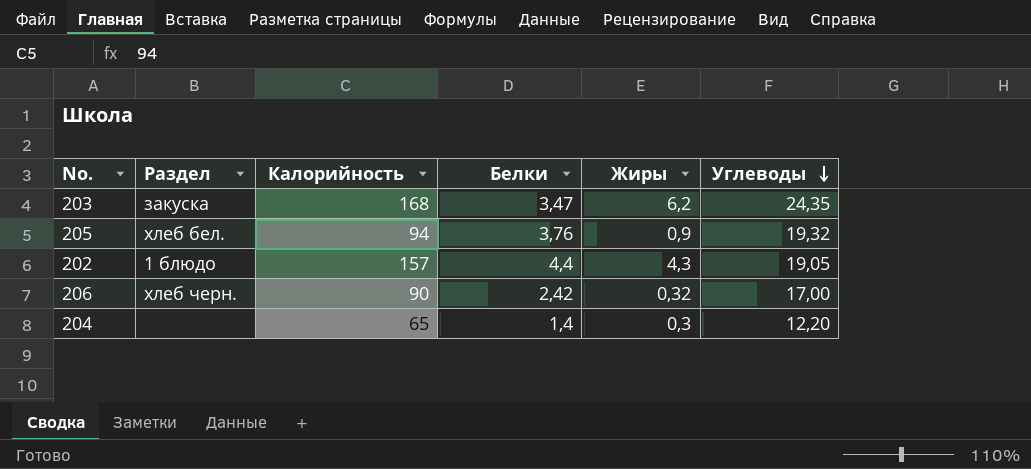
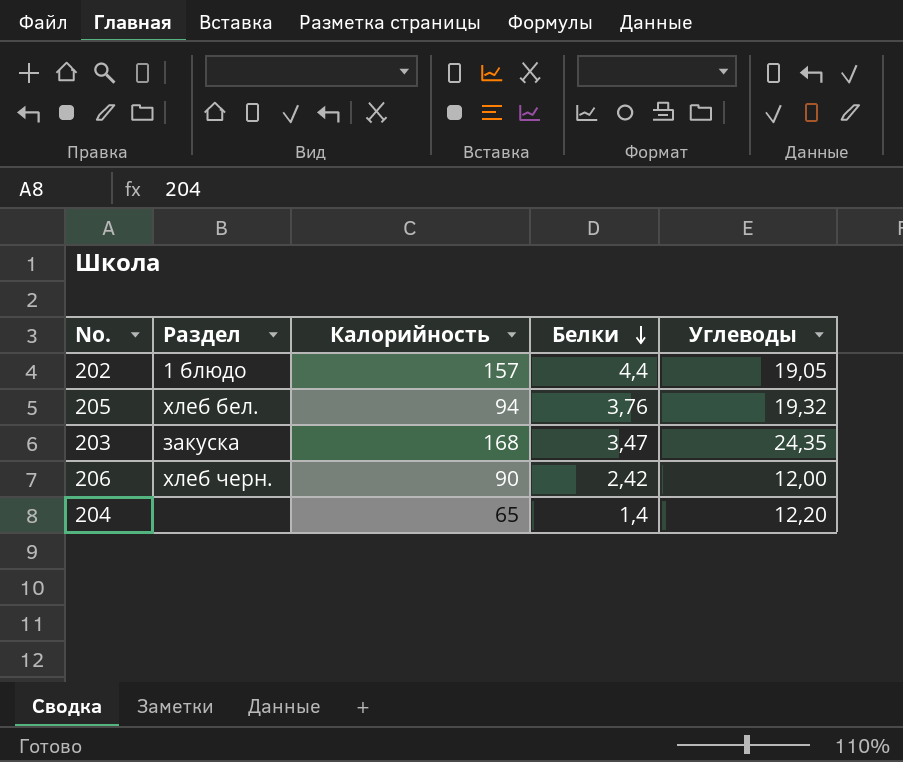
row order: Углеводы descending -> Белки descending
column Жиры | position: 5 -> none
206 | Углеводы: 17,00 -> 12,00

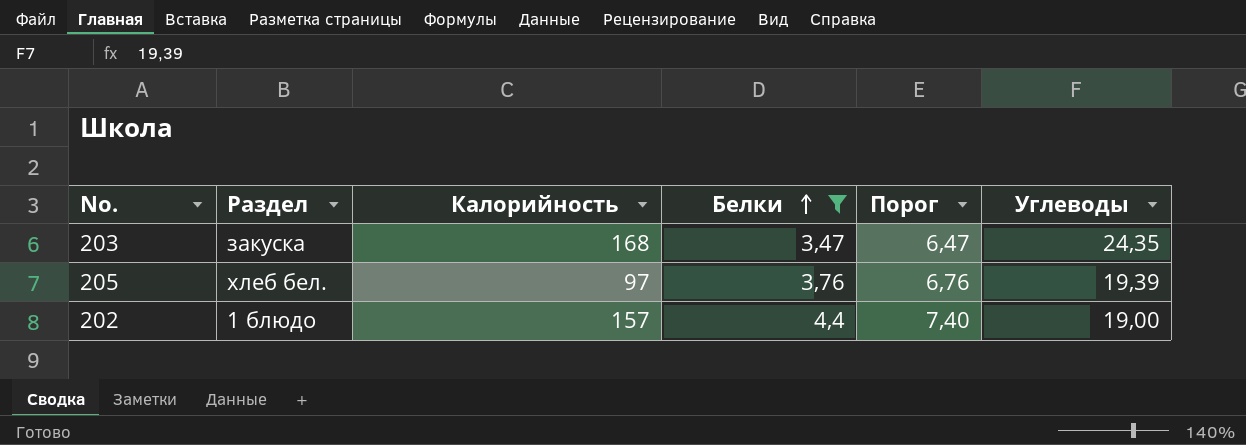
filter: none -> Белки >= 3,47
row order: Белки descending -> Белки ascending
column Порог | formula: none -> [Белки] + 3
205 | Калорийность: 94 -> 97
205 | Углеводы: 19,32 -> 19,39
202 | Углеводы: 19,05 -> 19,00

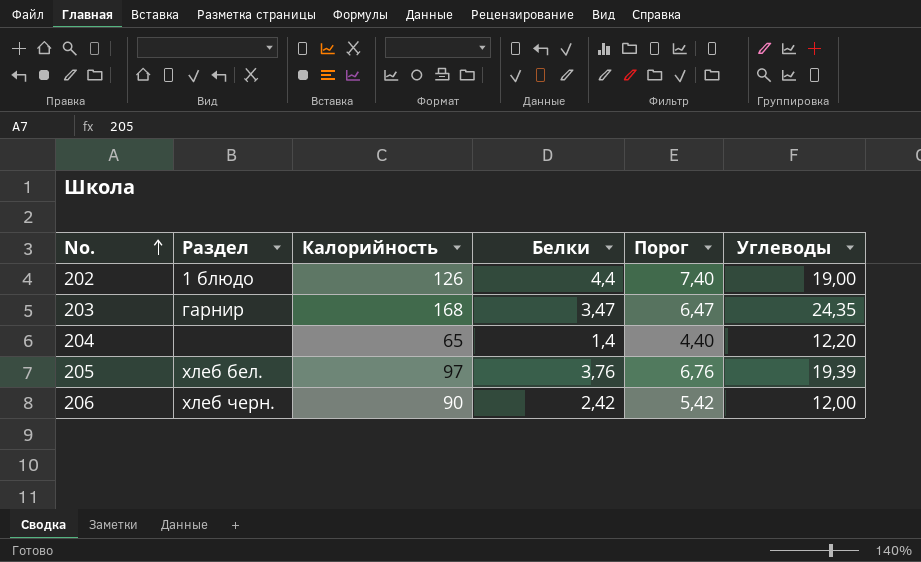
filter: Белки >= 3,47 -> none
row order: Белки ascending -> No. ascending
202 | Калорийность: 157 -> 126
203 | Раздел: закуска -> гарнир

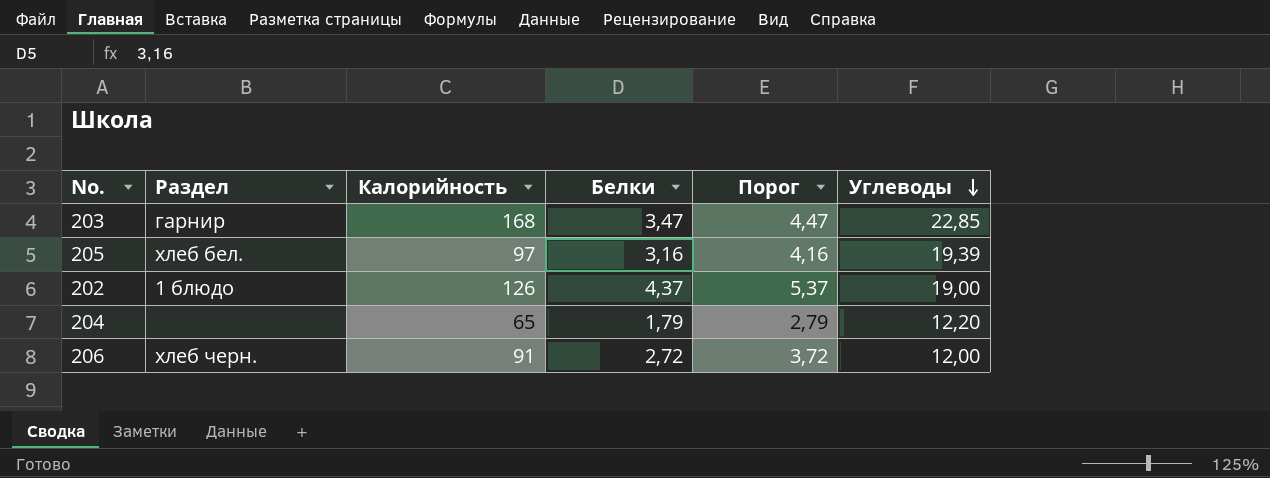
row order: No. ascending -> Углеводы descending
column Порог | formula: [Белки] + 3 -> [Белки] + 1
203 | Углеводы: 24,35 -> 22,85
205 | Белки: 3,76 -> 3,16
202 | Белки: 4,4 -> 4,37
204 | Белки: 1,4 -> 1,79
206 | Калорийность: 90 -> 91
206 | Белки: 2,42 -> 2,72

